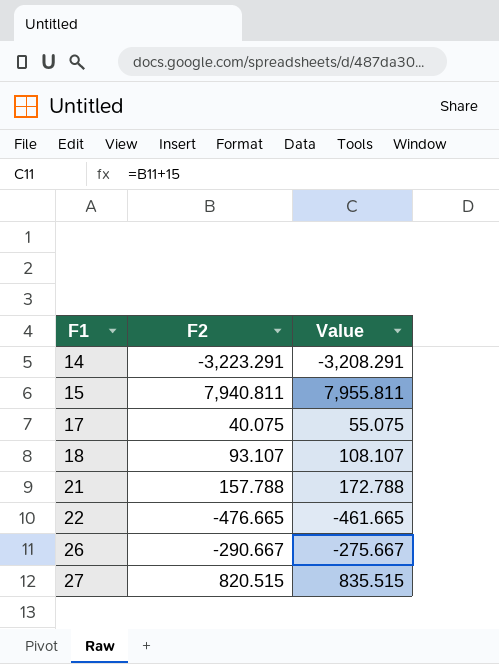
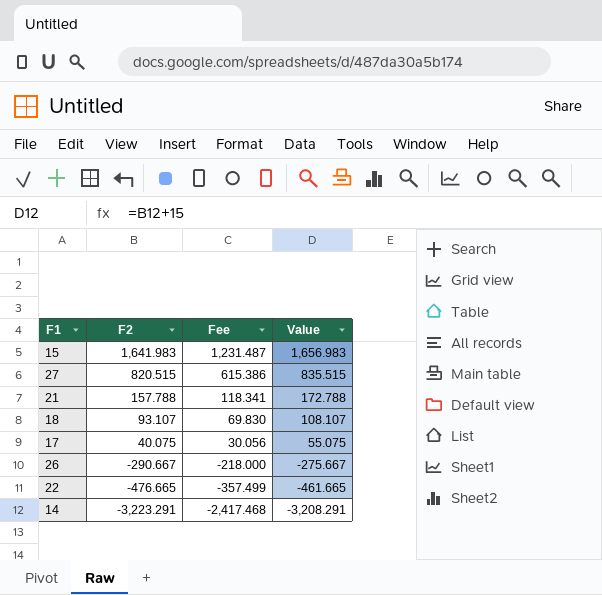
row order: F1 ascending -> F2 descending
column Fee | formula: none -> [F2] * 0.75
15 | F2: 7,940.811 -> 1,641.983
15 | Value: 7,955.811 -> 1,656.983

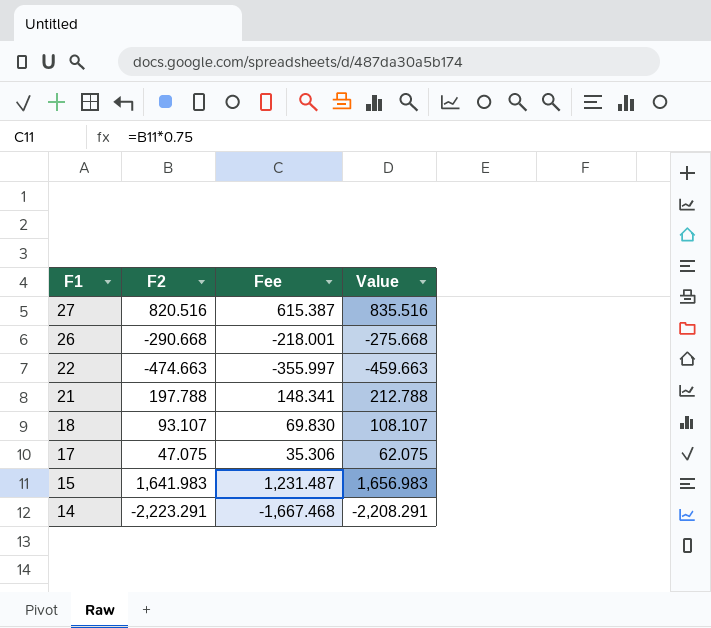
row order: F2 descending -> F1 descending
27 | F2: 820.515 -> 820.516
27 | Fee: 615.386 -> 615.387
27 | Value: 835.515 -> 835.516
26 | F2: -290.667 -> -290.668
26 | Fee: -218.000 -> -218.001
26 | Value: -275.667 -> -275.668
22 | F2: -476.665 -> -474.663
22 | Fee: -357.499 -> -355.997
22 | Value: -461.665 -> -459.663
21 | F2: 157.788 -> 197.788
21 | Fee: 118.341 -> 148.341
21 | Value: 172.788 -> 212.788
17 | F2: 40.075 -> 47.075
17 | Fee: 30.056 -> 35.306
17 | Value: 55.075 -> 62.075
14 | F2: -3,223.291 -> -2,223.291
14 | Fee: -2,417.468 -> -1,667.468
14 | Value: -3,208.291 -> -2,208.291

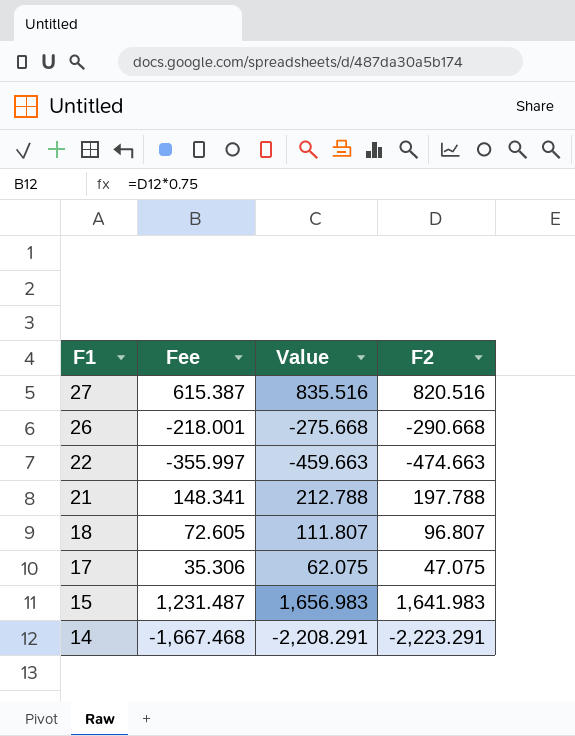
column F2 | position: 2 -> 4
18 | Fee: 69.830 -> 72.605
18 | Value: 108.107 -> 111.807
18 | F2: 93.107 -> 96.807

